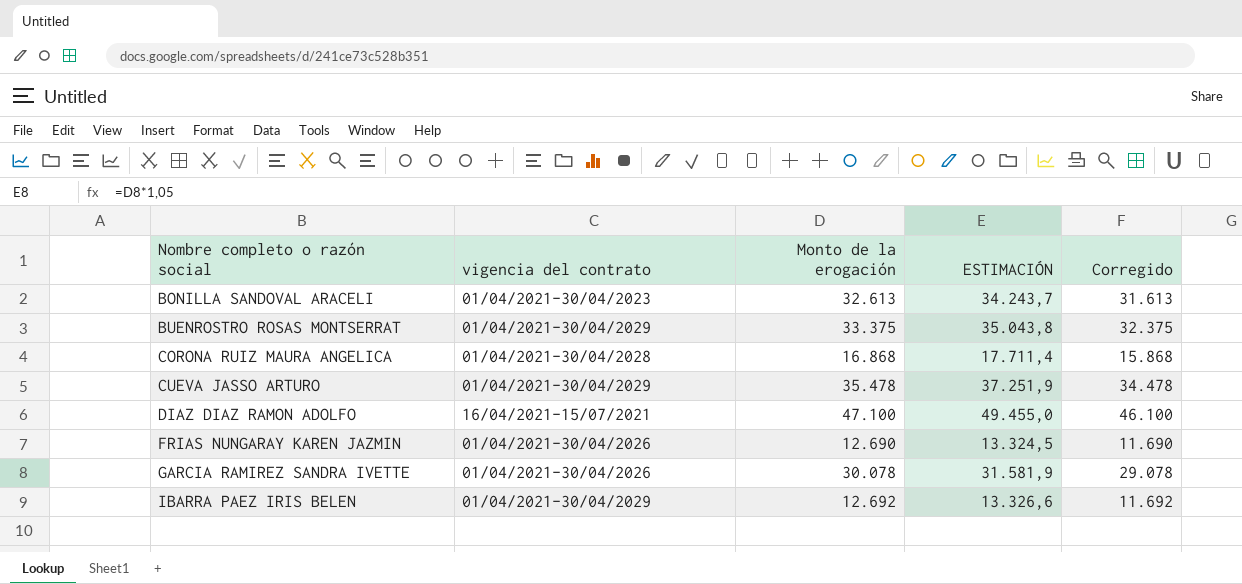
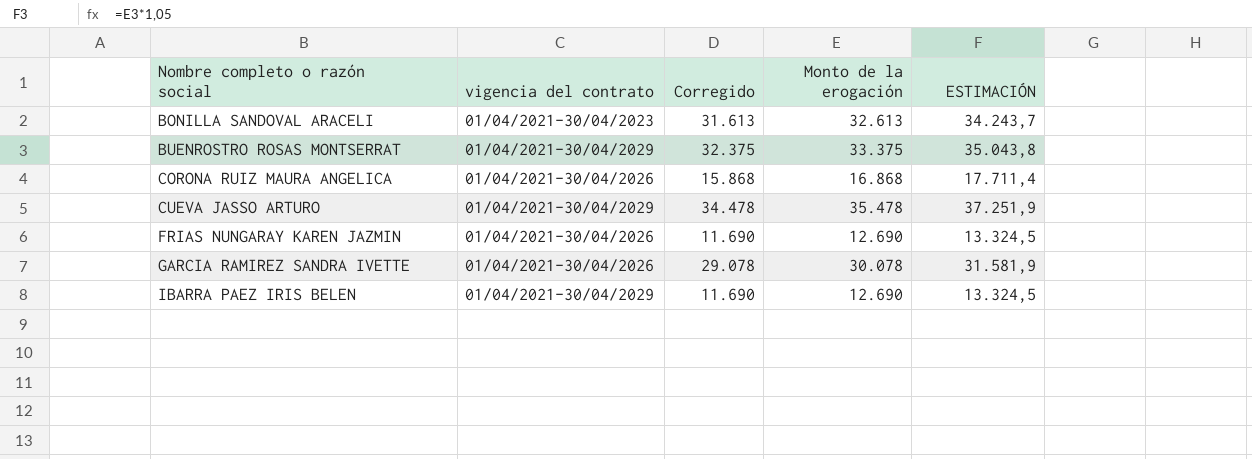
column Corregido | position: 5 -> 3
row DIAZ DIAZ RAMON ADOLFO: 16/04/2021-15/07/2021 | 47.100 | 49.455,0 | 46.100 -> none
CORONA RUIZ MAURA ANGELICA | vigencia del contrato: 01/04/2021-30/04/2028 -> 01/04/2021-30/04/2026
IBARRA PAEZ IRIS BELEN | Corregido: 11.692 -> 11.690
IBARRA PAEZ IRIS BELEN | Monto de la erogación: 12.692 -> 12.690
IBARRA PAEZ IRIS BELEN | ESTIMACIÓN: 13.326,6 -> 13.324,5

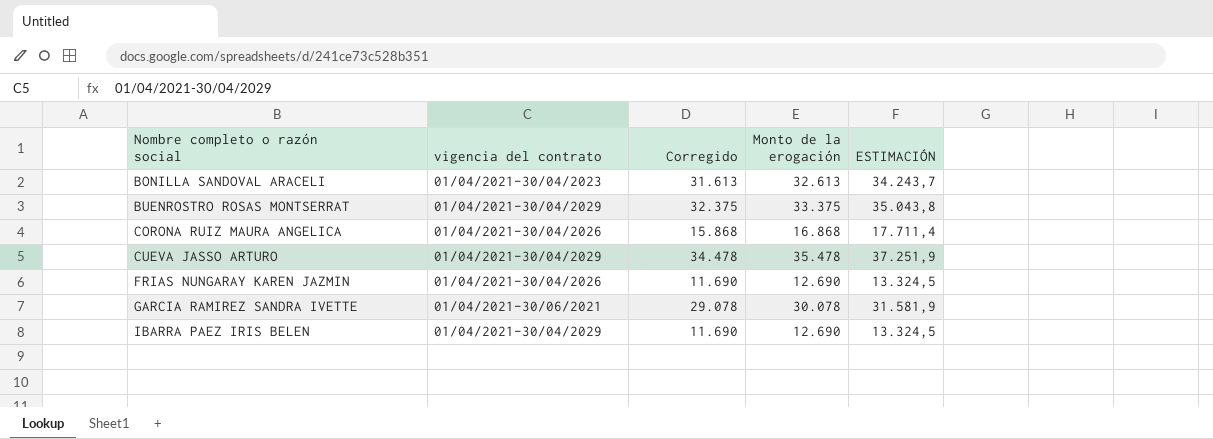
GARCIA RAMIREZ SANDRA IVETTE | vigencia del contrato: 01/04/2021-30/04/2026 -> 01/04/2021-30/06/2021

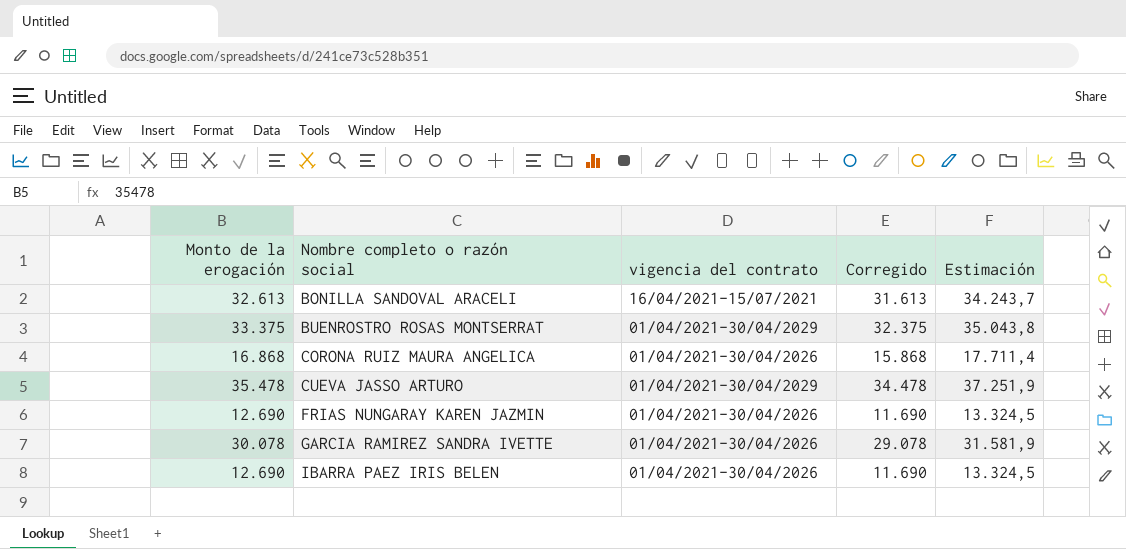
column Monto de la erogación | position: 4 -> 1
column name: ESTIMACIÓN -> Estimación
BONILLA SANDOVAL ARACELI | vigencia del contrato: 01/04/2021-30/04/2023 -> 16/04/2021-15/07/2021
GARCIA RAMIREZ SANDRA IVETTE | vigencia del contrato: 01/04/2021-30/06/2021 -> 01/04/2021-30/04/2026
IBARRA PAEZ IRIS BELEN | vigencia del contrato: 01/04/2021-30/04/2029 -> 01/04/2021-30/04/2026

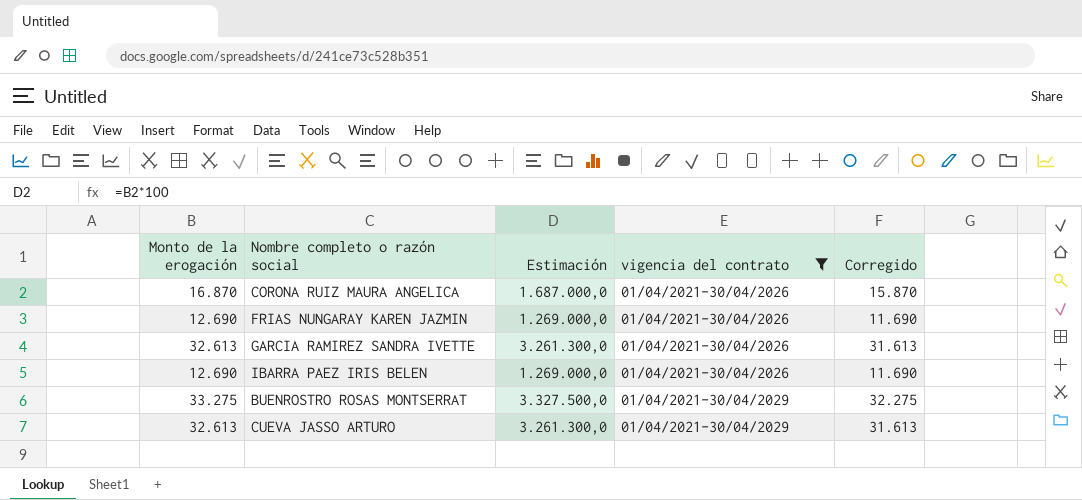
filter: none -> vigencia del contrato != 16/04/2021-15/07/2021
row order: Nombre completo o razón social ascending -> vigencia del contrato ascending
column Estimación | formula: [Monto de la erogación] * 1,05 -> [Monto de la erogación] * 100
column Estimación | position: 5 -> 3
CORONA RUIZ MAURA ANGELICA | Monto de la erogación: 16.868 -> 16.870
CORONA RUIZ MAURA ANGELICA | Corregido: 15.868 -> 15.870
GARCIA RAMIREZ SANDRA IVETTE | Monto de la erogación: 30.078 -> 32.613
GARCIA RAMIREZ SANDRA IVETTE | Corregido: 29.078 -> 31.613
BUENROSTRO ROSAS MONTSERRAT | Monto de la erogación: 33.375 -> 33.275
BUENROSTRO ROSAS MONTSERRAT | Corregido: 32.375 -> 32.275
CUEVA JASSO ARTURO | Monto de la erogación: 35.478 -> 32.613
CUEVA JASSO ARTURO | Corregido: 34.478 -> 31.613

